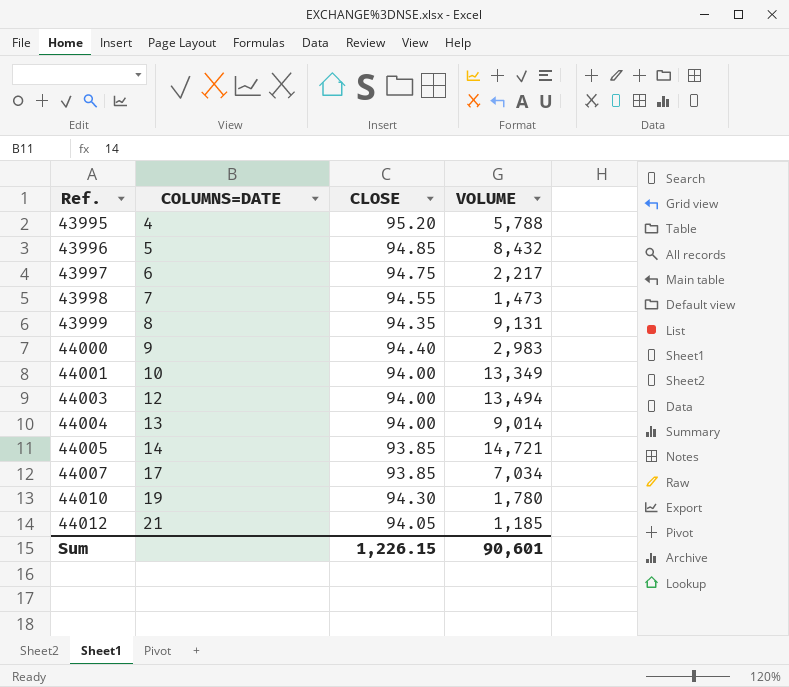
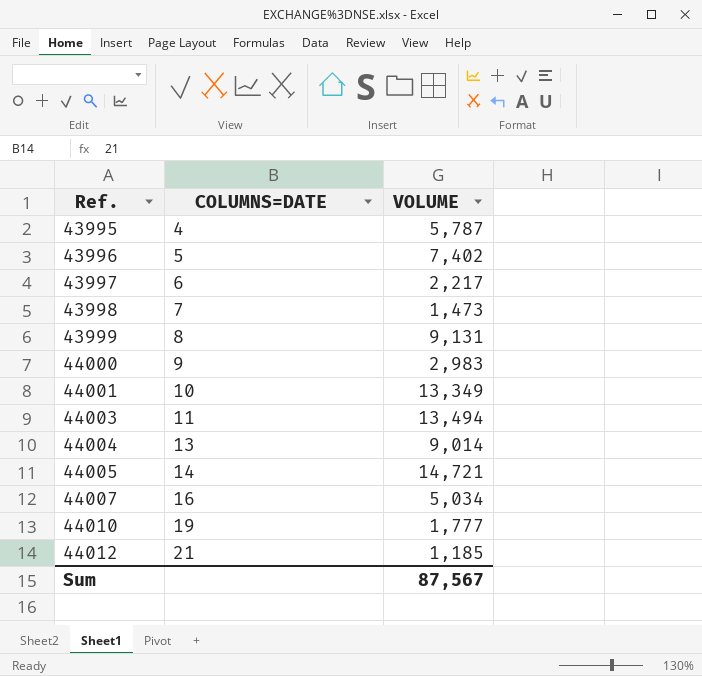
column CLOSE | position: 3 -> none
43995 | VOLUME: 5,788 -> 5,787
43996 | VOLUME: 8,432 -> 7,402
44003 | COLUMNS=DATE: 12 -> 11
44007 | COLUMNS=DATE: 17 -> 16
44007 | VOLUME: 7,034 -> 5,034
44010 | VOLUME: 1,780 -> 1,777
Sum | VOLUME: 90,601 -> 87,567

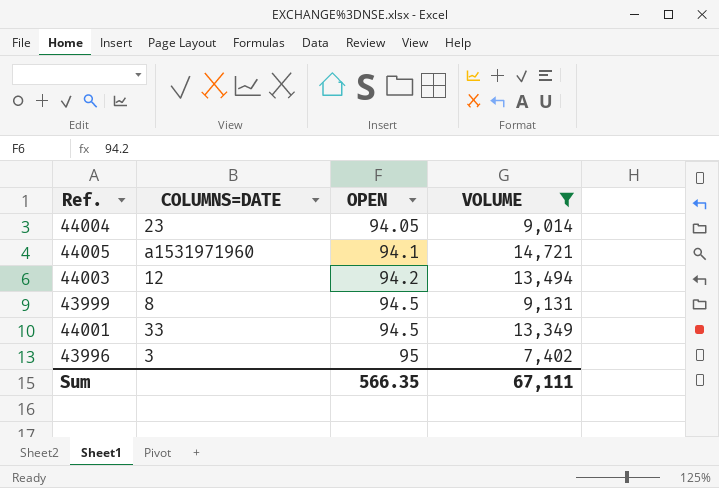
filter: none -> VOLUME >= 7,402
row order: Ref. ascending -> OPEN ascending
column OPEN | position: none -> 3
44004 | COLUMNS=DATE: 13 -> 23
44005 | COLUMNS=DATE: 14 -> a1531971960
44003 | COLUMNS=DATE: 11 -> 12
44001 | COLUMNS=DATE: 10 -> 33
43996 | COLUMNS=DATE: 5 -> 3
Sum | VOLUME: 87,567 -> 67,111

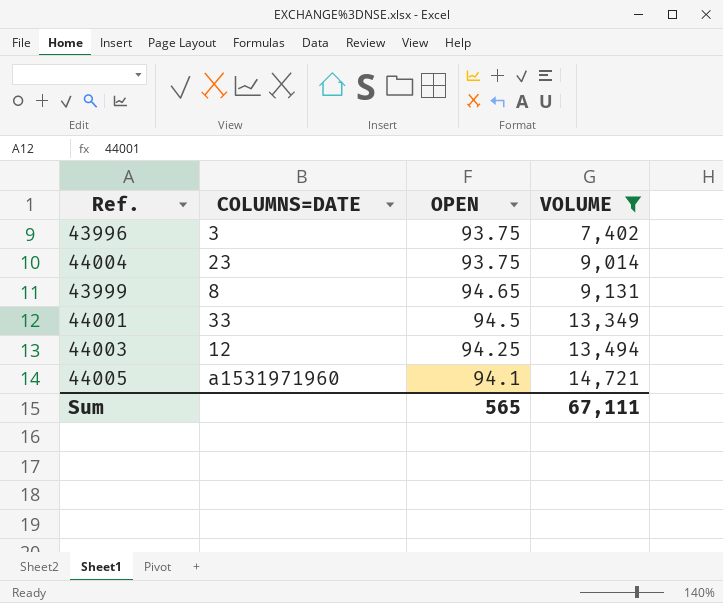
row order: OPEN ascending -> VOLUME ascending
43996 | OPEN: 95 -> 93.75
44004 | OPEN: 94.05 -> 93.75
43999 | OPEN: 94.5 -> 94.65
44003 | OPEN: 94.2 -> 94.25
Sum | OPEN: 566.35 -> 565

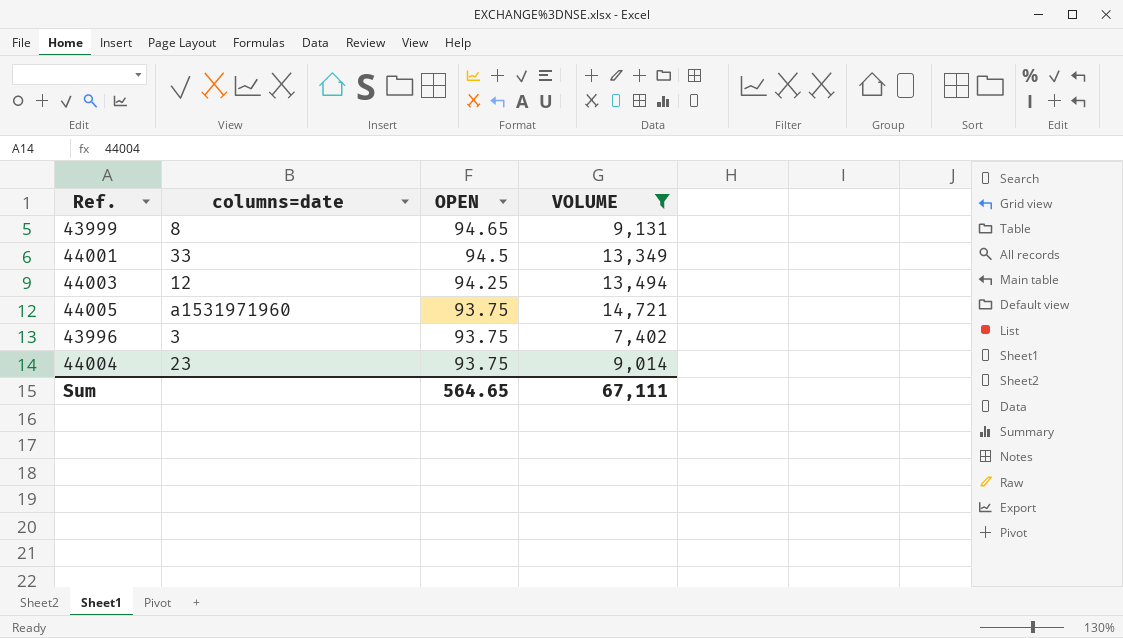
row order: VOLUME ascending -> OPEN descending
column name: COLUMNS=DATE -> columns=date
44005 | OPEN: 94.1 -> 93.75
Sum | OPEN: 565 -> 564.65

